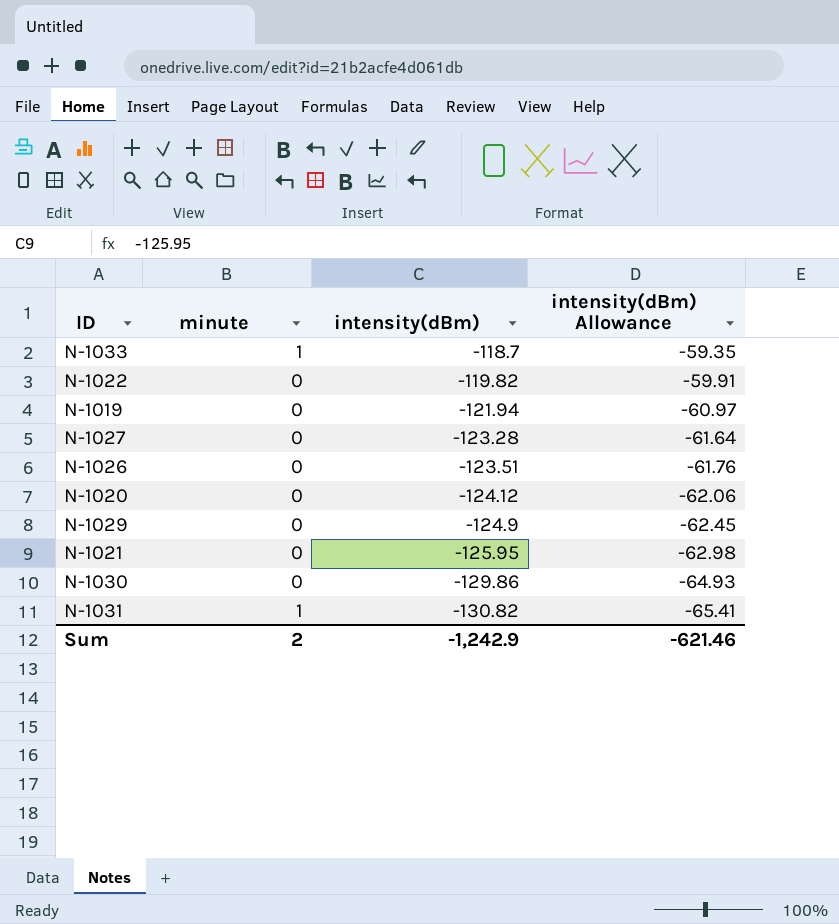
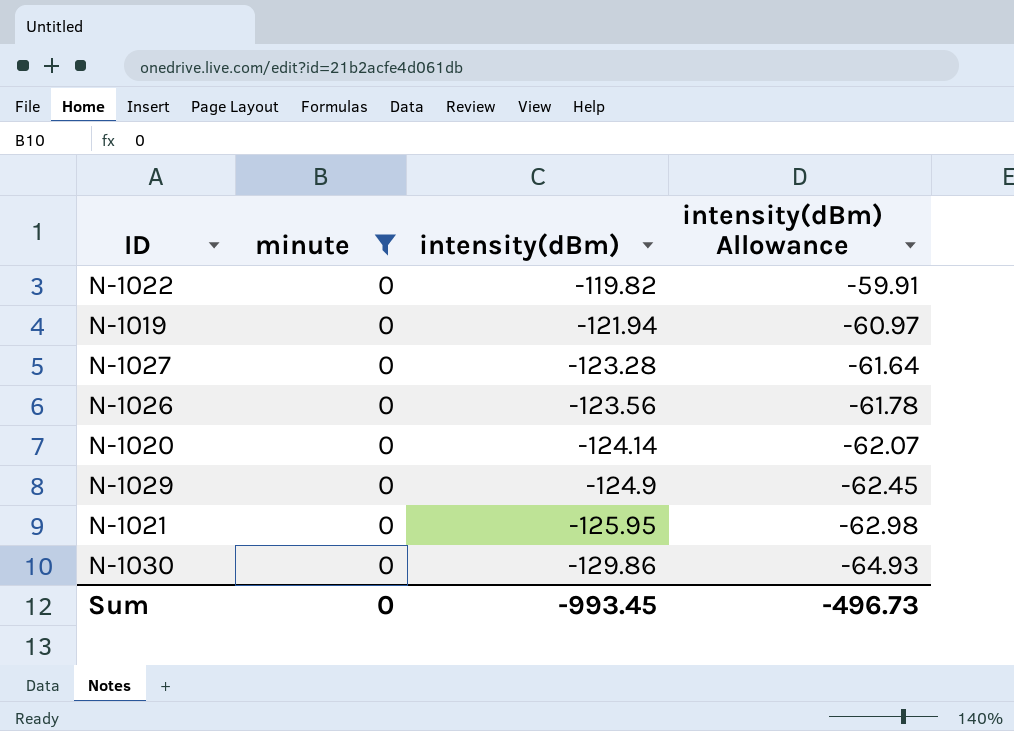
filter: none -> minute = 0
N-1026 | intensity(dBm): -123.51 -> -123.56
N-1026 | intensity(dBm) Allowance: -61.76 -> -61.78
N-1020 | intensity(dBm): -124.12 -> -124.14
N-1020 | intensity(dBm) Allowance: -62.06 -> -62.07
Sum | minute: 2 -> 0
Sum | intensity(dBm): -1,242.9 -> -993.45
Sum | intensity(dBm) Allowance: -621.46 -> -496.73

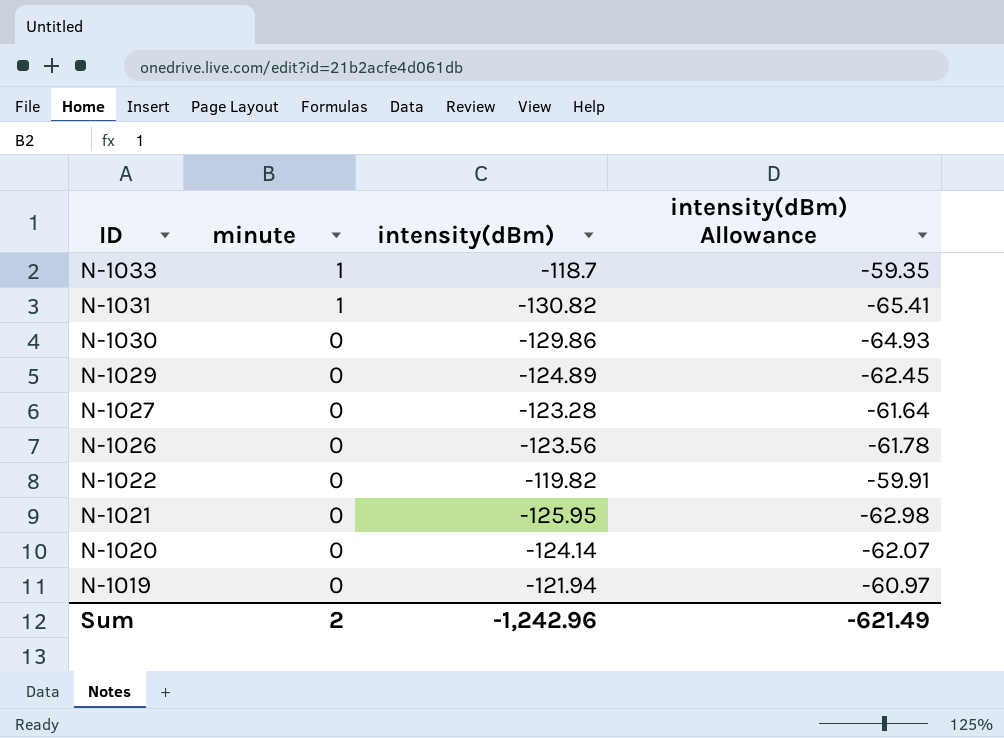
filter: minute = 0 -> none
row order: intensity(dBm) descending -> ID descending
N-1029 | intensity(dBm): -124.9 -> -124.89
Sum | minute: 0 -> 2
Sum | intensity(dBm): -993.45 -> -1,242.96
Sum | intensity(dBm) Allowance: -496.73 -> -621.49

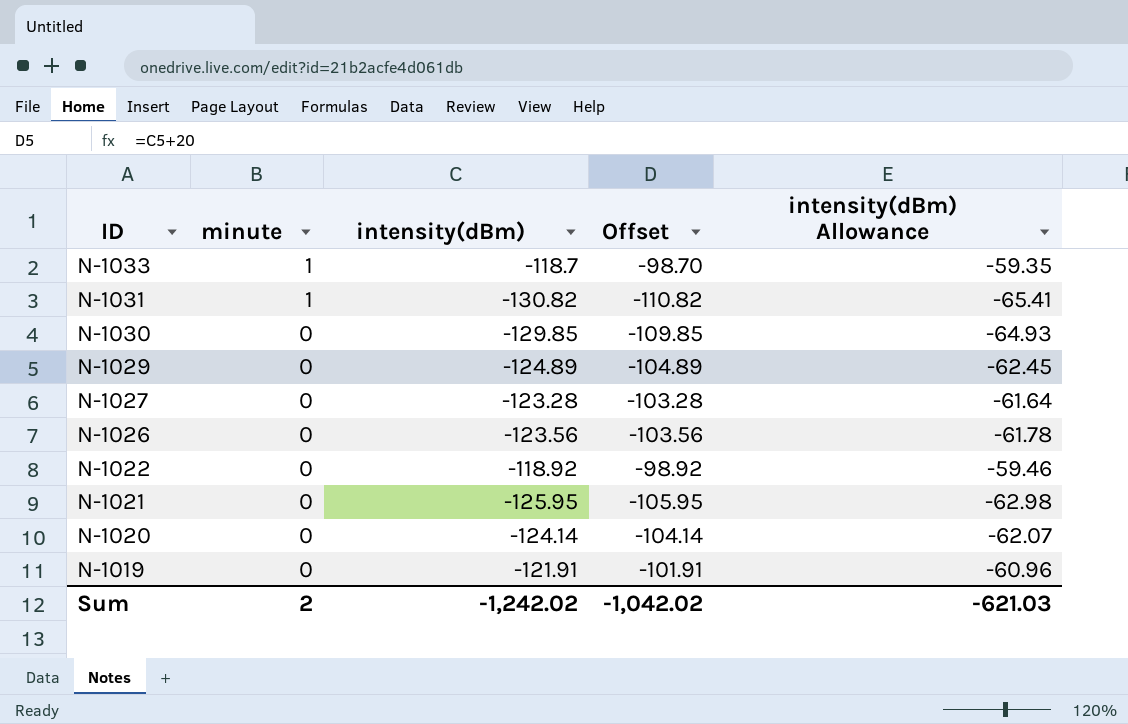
column Offset | formula: none -> [intensity(dBm)] + 20
N-1030 | intensity(dBm): -129.86 -> -129.85
N-1022 | intensity(dBm): -119.82 -> -118.92
N-1022 | intensity(dBm) Allowance: -59.91 -> -59.46
N-1019 | intensity(dBm): -121.94 -> -121.91
N-1019 | intensity(dBm) Allowance: -60.97 -> -60.96
Sum | intensity(dBm): -1,242.96 -> -1,242.02
Sum | intensity(dBm) Allowance: -621.49 -> -621.03

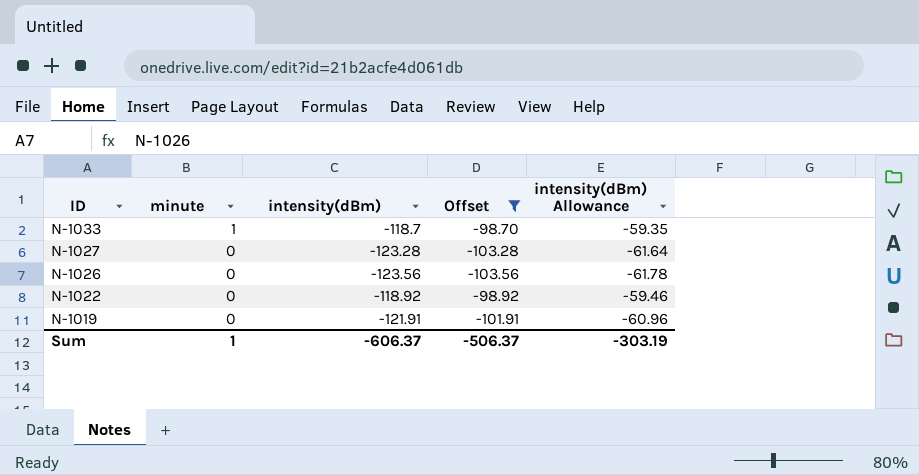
filter: none -> Offset >= -103.56
Sum | minute: 2 -> 1
Sum | intensity(dBm): -1,242.02 -> -606.37
Sum | Offset: -1,042.02 -> -506.37
Sum | intensity(dBm) Allowance: -621.03 -> -303.19

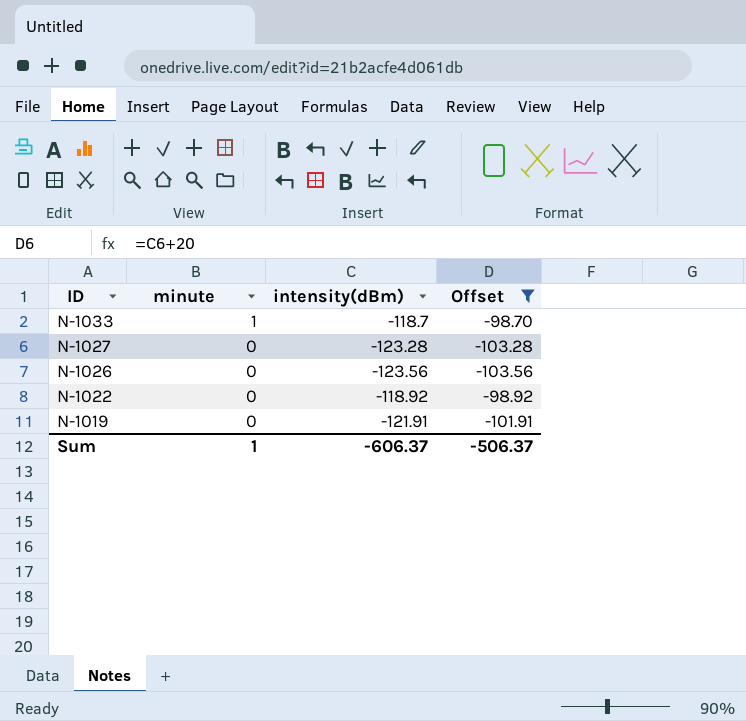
column intensity(dBm) Allowance | formula: [intensity(dBm)] * 0.5 -> none

